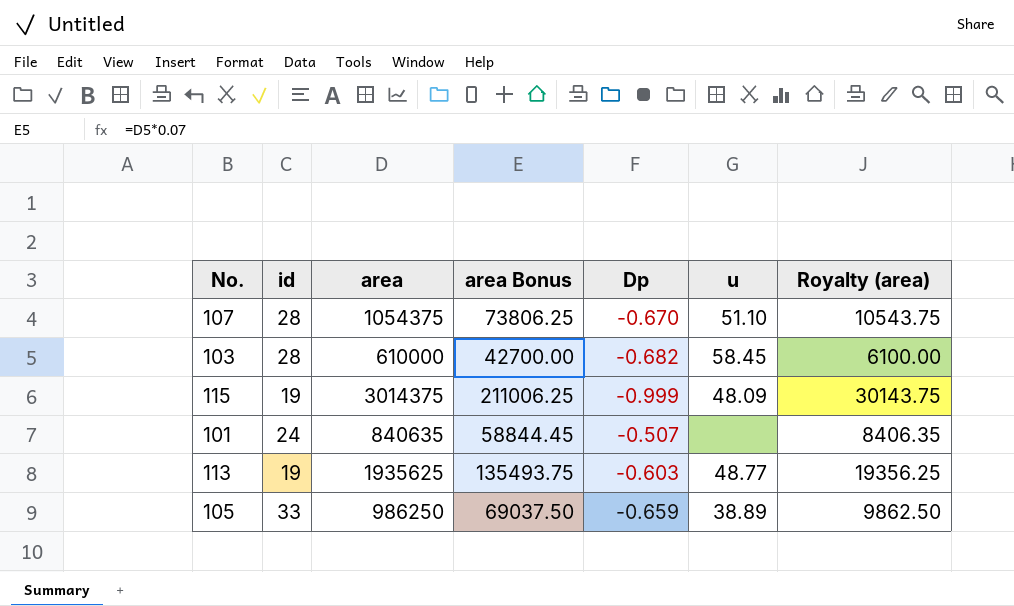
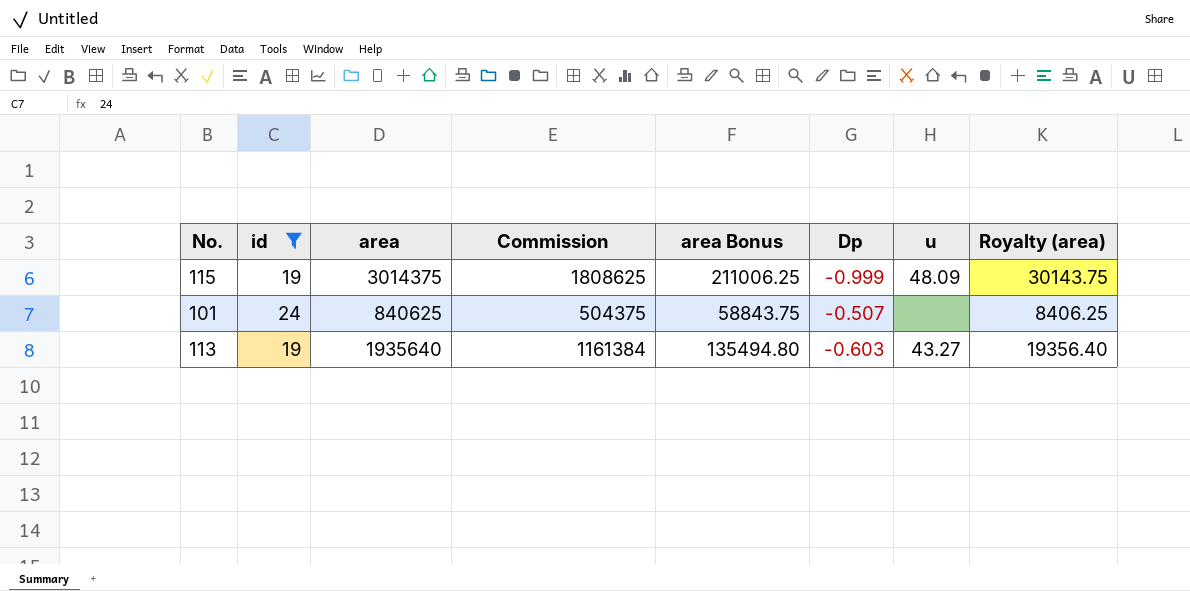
filter: none -> id <= 24
column Commission | formula: none -> [area] * 0.6
101 | area: 840635 -> 840625
101 | area Bonus: 58844.45 -> 58843.75
101 | Royalty (area): 8406.35 -> 8406.25
113 | area: 1935625 -> 1935640
113 | area Bonus: 135493.75 -> 135494.80
113 | u: 48.77 -> 43.27
113 | Royalty (area): 19356.25 -> 19356.40

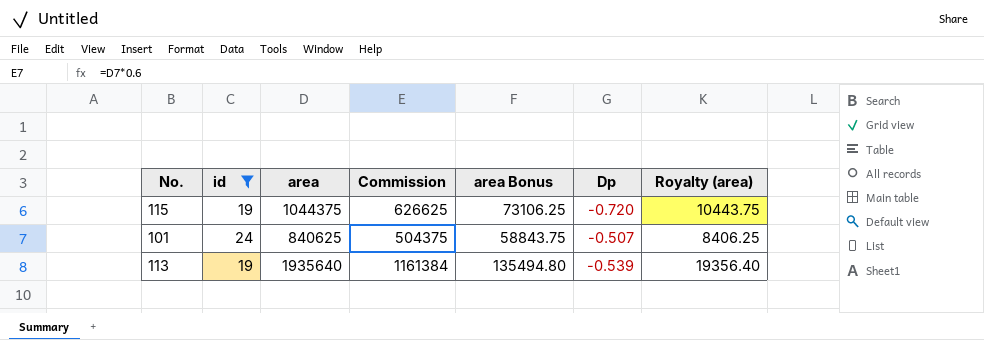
column u | position: 7 -> none
115 | area: 3014375 -> 1044375
115 | Commission: 1808625 -> 626625
115 | area Bonus: 211006.25 -> 73106.25
115 | Dp: -0.999 -> -0.720
115 | Royalty (area): 30143.75 -> 10443.75
113 | Dp: -0.603 -> -0.539

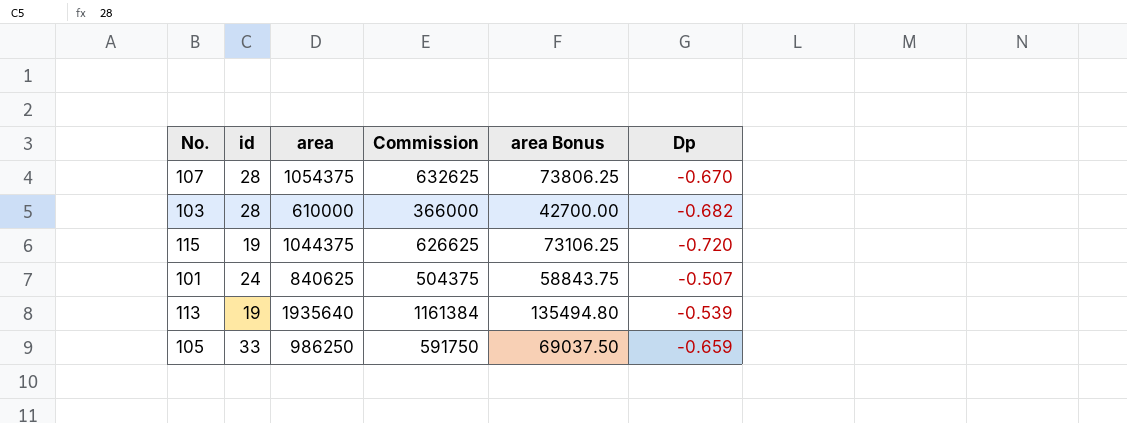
filter: id <= 24 -> none
column Royalty (area) | formula: [area] * 0.01 -> none

